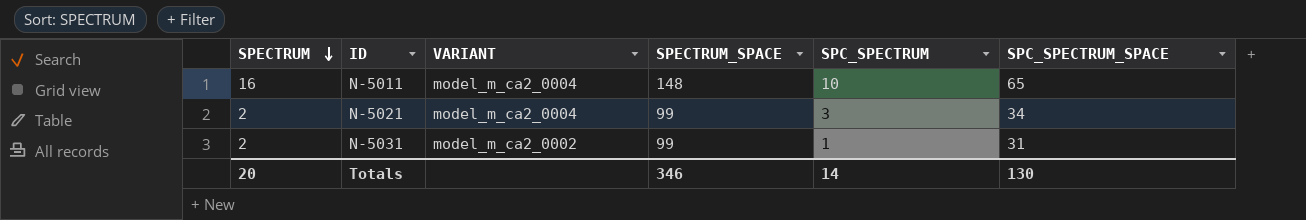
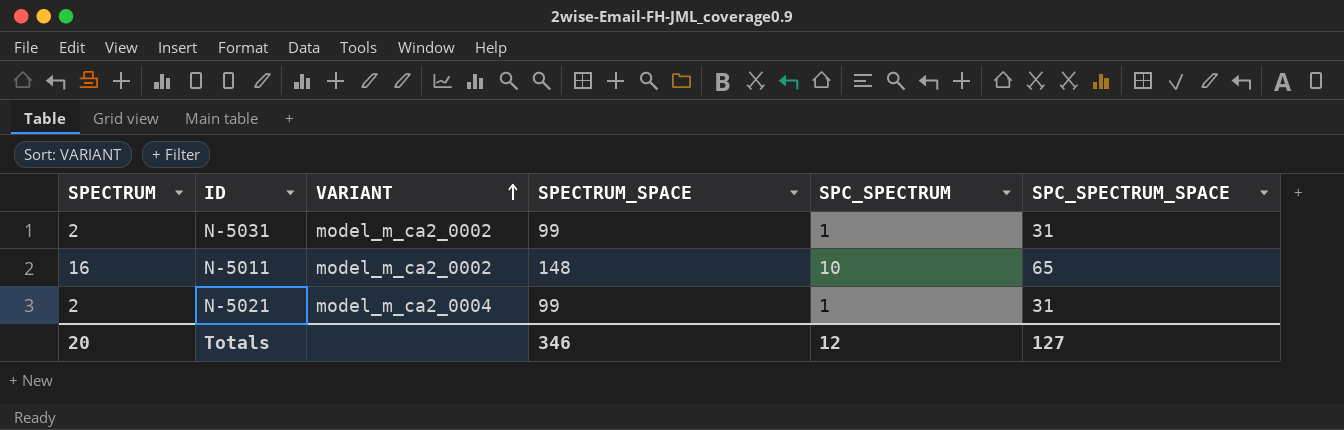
row order: SPECTRUM descending -> VARIANT ascending
N-5011 | VARIANT: model_m_ca2_0004 -> model_m_ca2_0002
N-5021 | SPC_SPECTRUM: 3 -> 1
N-5021 | SPC_SPECTRUM_SPACE: 34 -> 31
Totals | SPC_SPECTRUM: 14 -> 12
Totals | SPC_SPECTRUM_SPACE: 130 -> 127

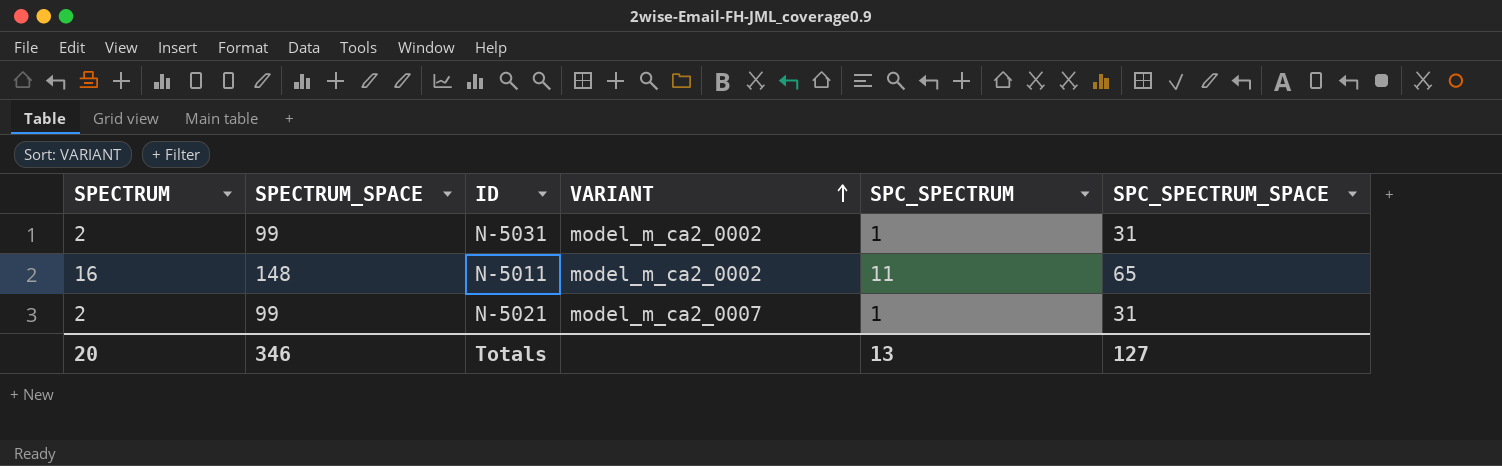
column SPECTRUM_SPACE | position: 4 -> 2
N-5011 | SPC_SPECTRUM: 10 -> 11
N-5021 | VARIANT: model_m_ca2_0004 -> model_m_ca2_0007
Totals | SPC_SPECTRUM: 12 -> 13

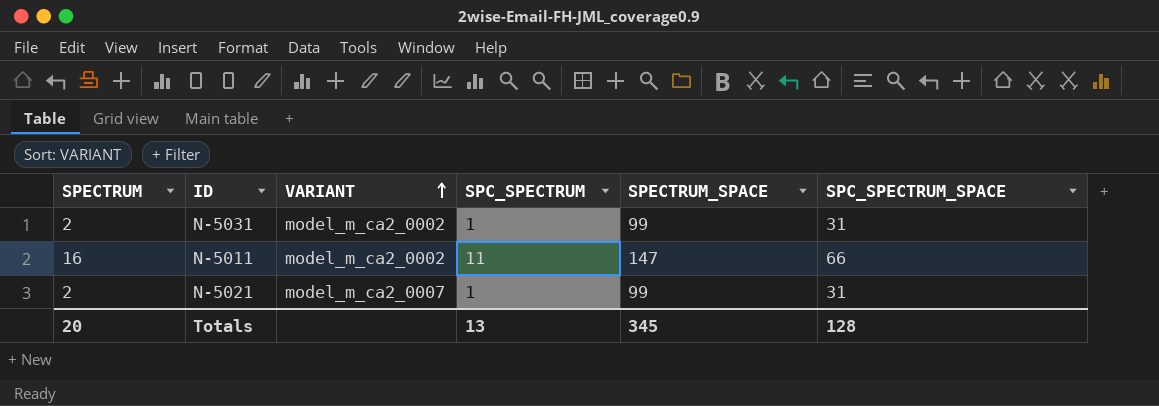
column SPECTRUM_SPACE | position: 2 -> 5
N-5011 | SPECTRUM_SPACE: 148 -> 147
N-5011 | SPC_SPECTRUM_SPACE: 65 -> 66
Totals | SPECTRUM_SPACE: 346 -> 345
Totals | SPC_SPECTRUM_SPACE: 127 -> 128

